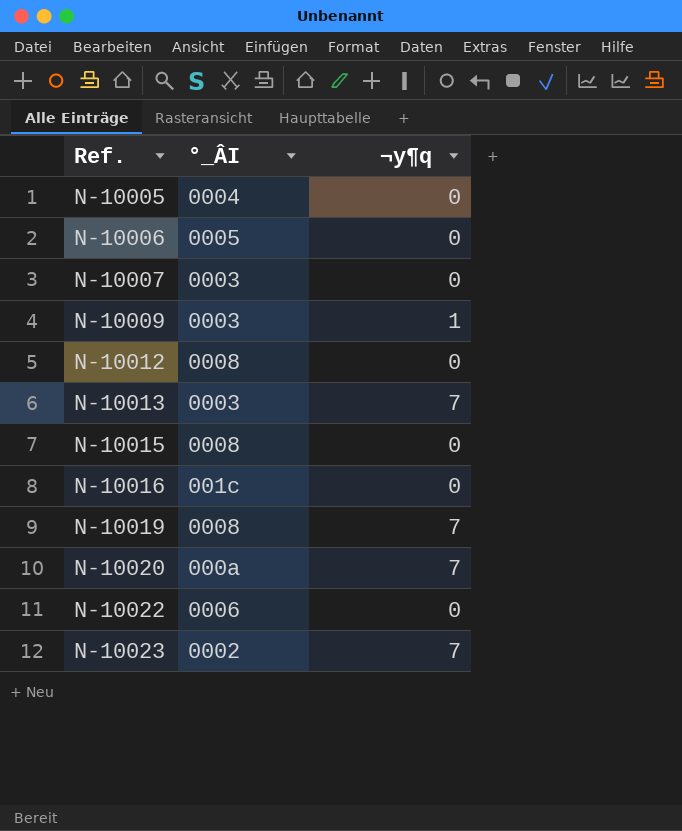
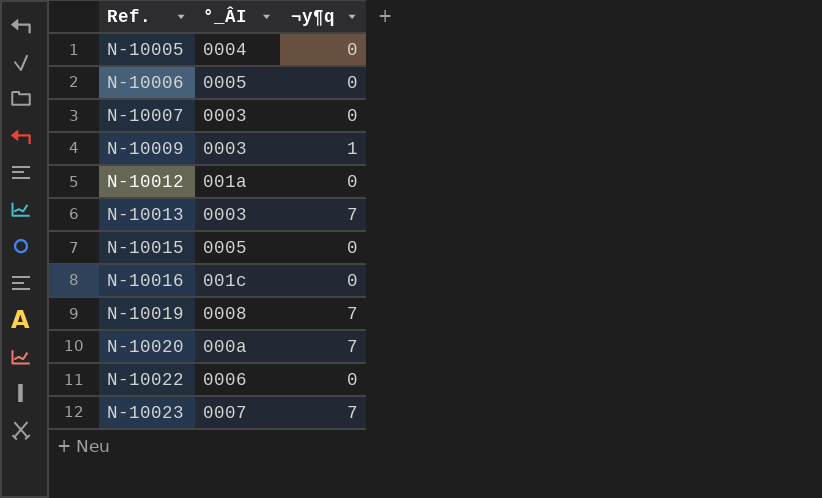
N-10012 | °_ÂI: 0008 -> 001a
N-10015 | °_ÂI: 0008 -> 0005
N-10023 | °_ÂI: 0002 -> 0007

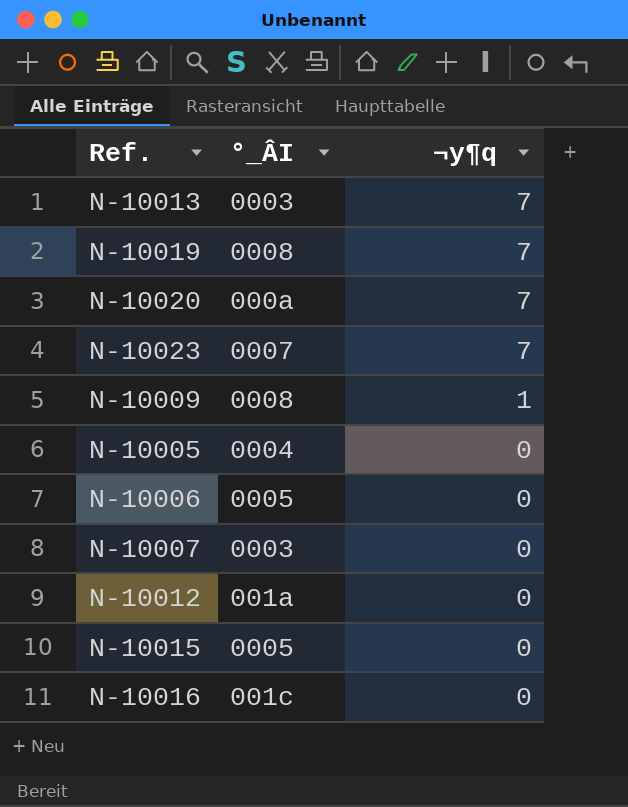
row order: Ref. ascending -> ¬y¶q descending
row N-10022: 0006 | 0 -> none
N-10009 | °_ÂI: 0003 -> 0008

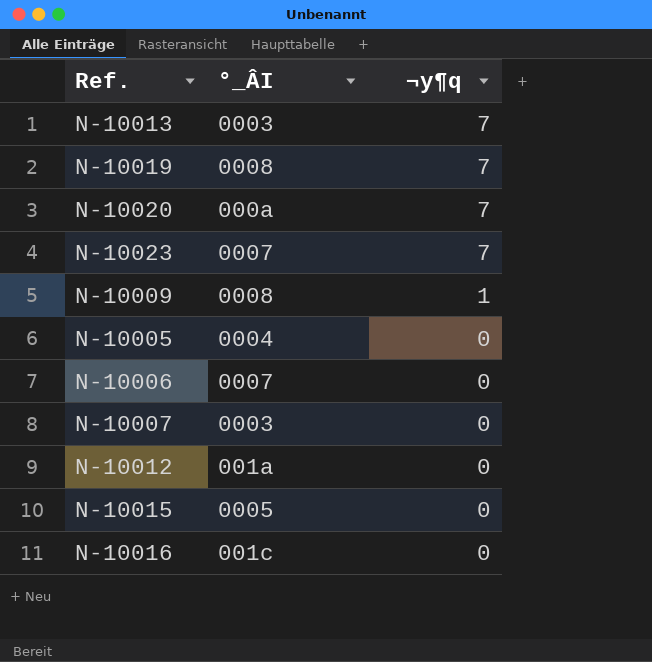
N-10006 | °_ÂI: 0005 -> 0007

